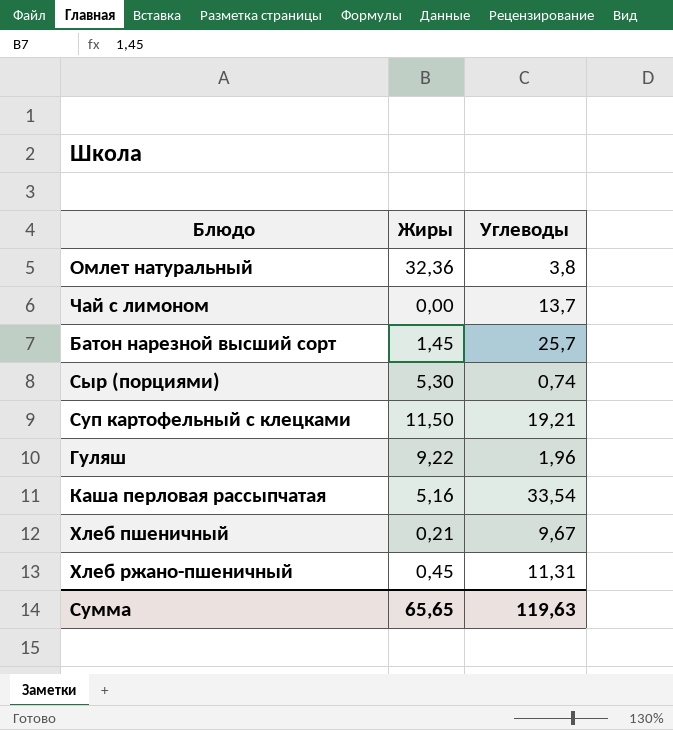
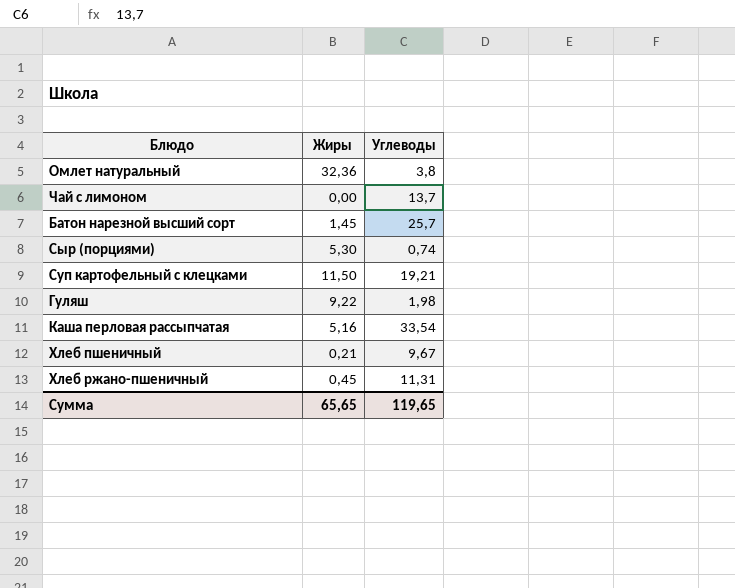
Гуляш | Углеводы: 1,96 -> 1,98
Сумма | Углеводы: 119,63 -> 119,65

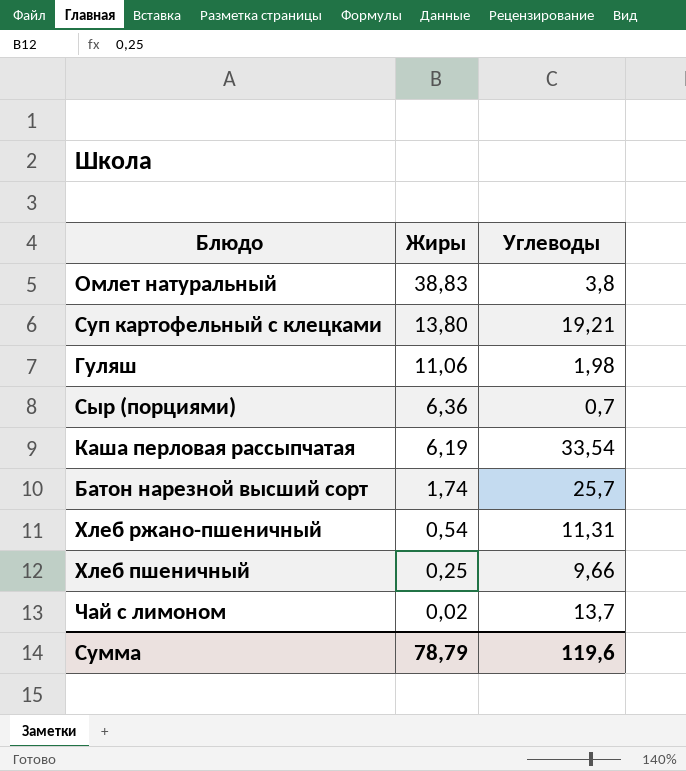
row order: none -> Жиры descending
Омлет натуральный | Жиры: 32,36 -> 38,83
Суп картофельный с клецками | Жиры: 11,50 -> 13,80
Гуляш | Жиры: 9,22 -> 11,06
Сыр (порциями) | Жиры: 5,30 -> 6,36
Сыр (порциями) | Углеводы: 0,74 -> 0,7
Каша перловая рассыпчатая | Жиры: 5,16 -> 6,19
Батон нарезной высший сорт | Жиры: 1,45 -> 1,74
Хлеб ржано-пшеничный | Жиры: 0,45 -> 0,54
Хлеб пшеничный | Жиры: 0,21 -> 0,25
Хлеб пшеничный | Углеводы: 9,67 -> 9,66
Чай с лимоном | Жиры: 0,00 -> 0,02
Сумма | Жиры: 65,65 -> 78,79
Сумма | Углеводы: 119,65 -> 119,6

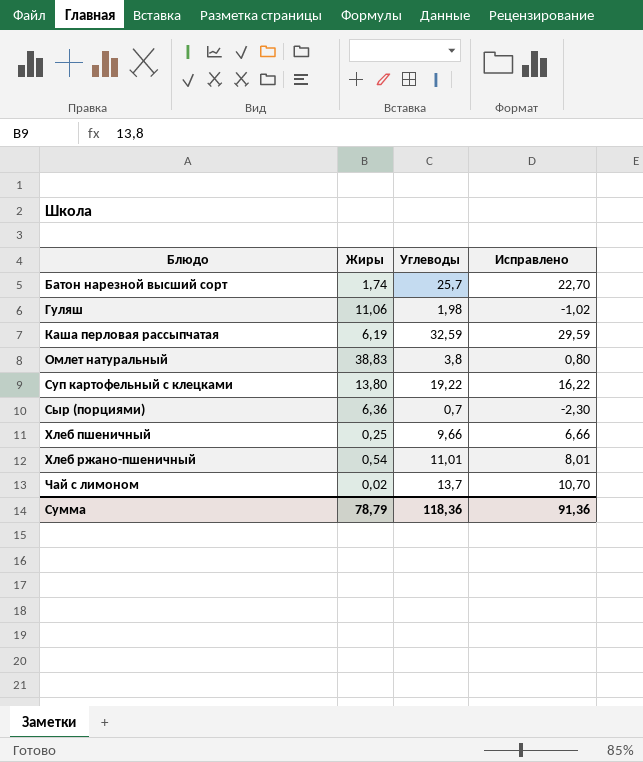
row order: Жиры descending -> Блюдо ascending
column Исправлено | formula: none -> [Углеводы] - 3
Каша перловая рассыпчатая | Углеводы: 33,54 -> 32,59
Суп картофельный с клецками | Углеводы: 19,21 -> 19,22
Хлеб ржано-пшеничный | Углеводы: 11,31 -> 11,01
Сумма | Углеводы: 119,6 -> 118,36

